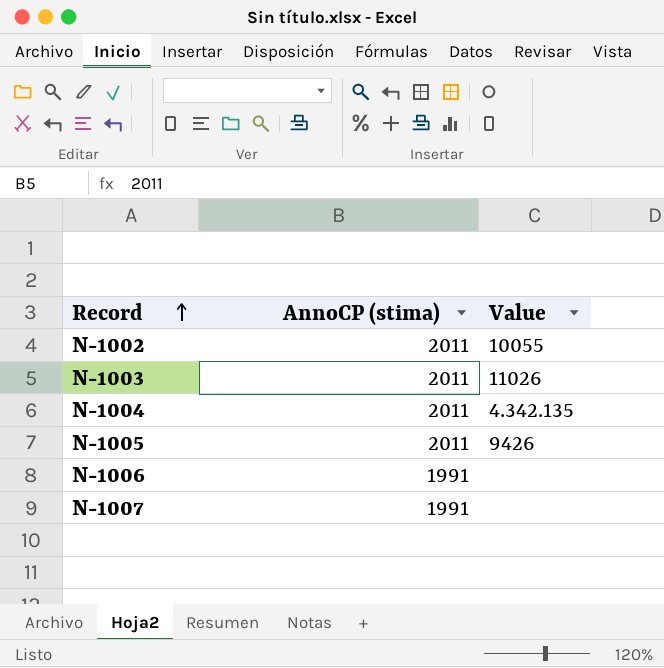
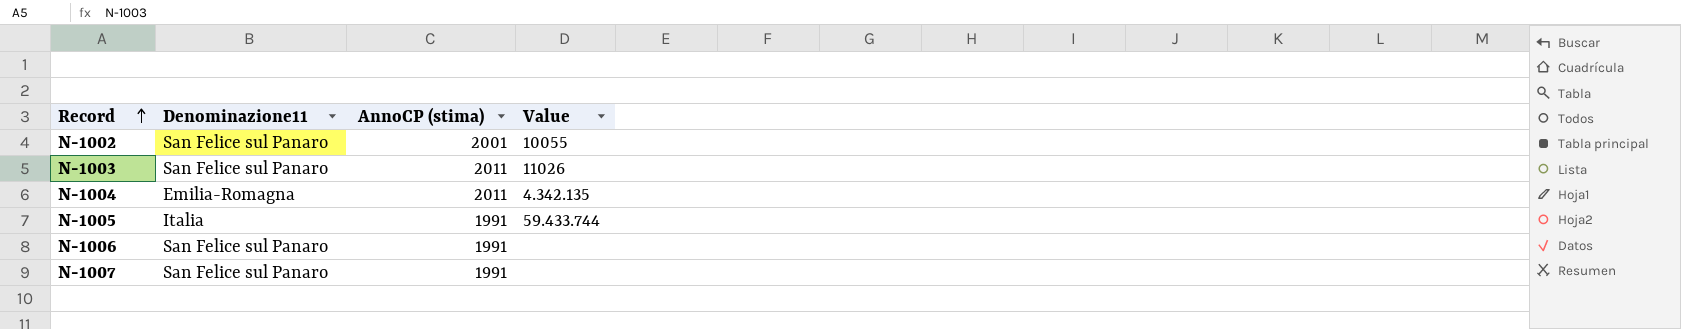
column Denominazione11 | position: none -> 2
N-1002 | AnnoCP (stima): 2011 -> 2001
N-1005 | AnnoCP (stima): 2011 -> 1991
N-1005 | Value: 9426 -> 59.433.744

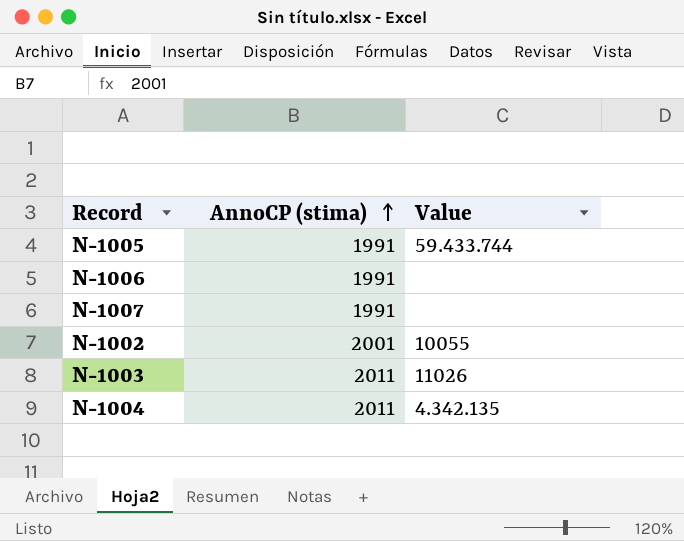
row order: Record ascending -> AnnoCP (stima) ascending
column Denominazione11 | position: 2 -> none

